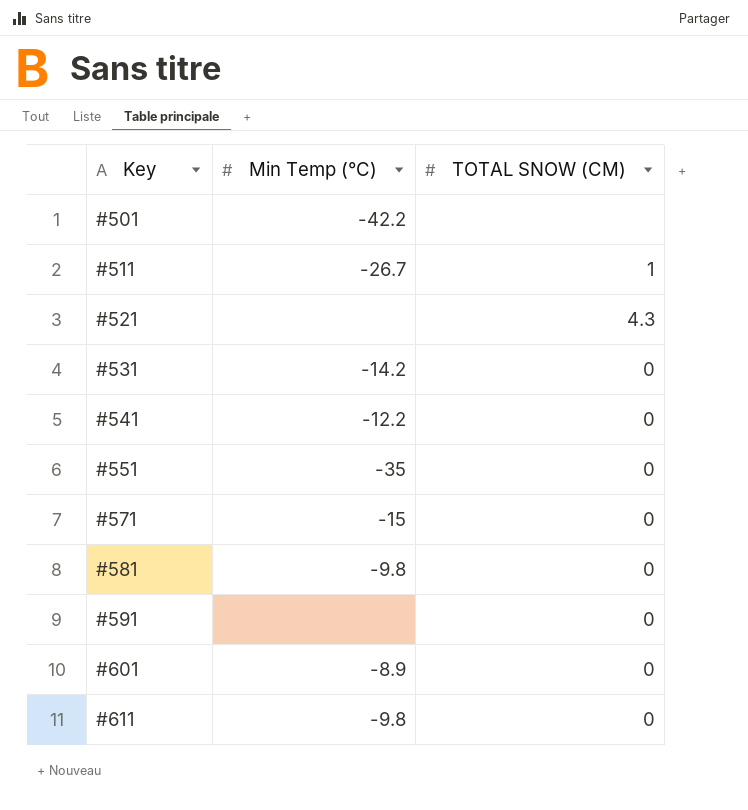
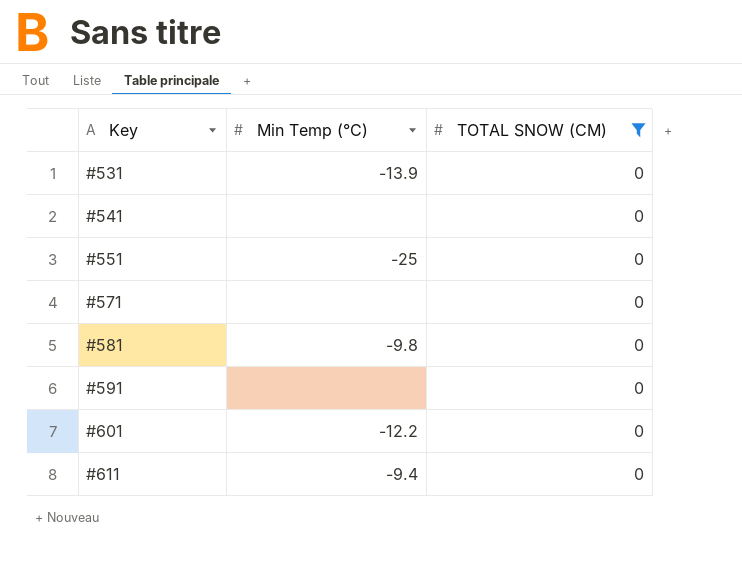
filter: none -> TOTAL SNOW (CM) = 0
#531 | Min Temp (°C): -14.2 -> -13.9
#541 | Min Temp (°C): -12.2 -> none
#551 | Min Temp (°C): -35 -> -25
#571 | Min Temp (°C): -15 -> none
#601 | Min Temp (°C): -8.9 -> -12.2
#611 | Min Temp (°C): -9.8 -> -9.4

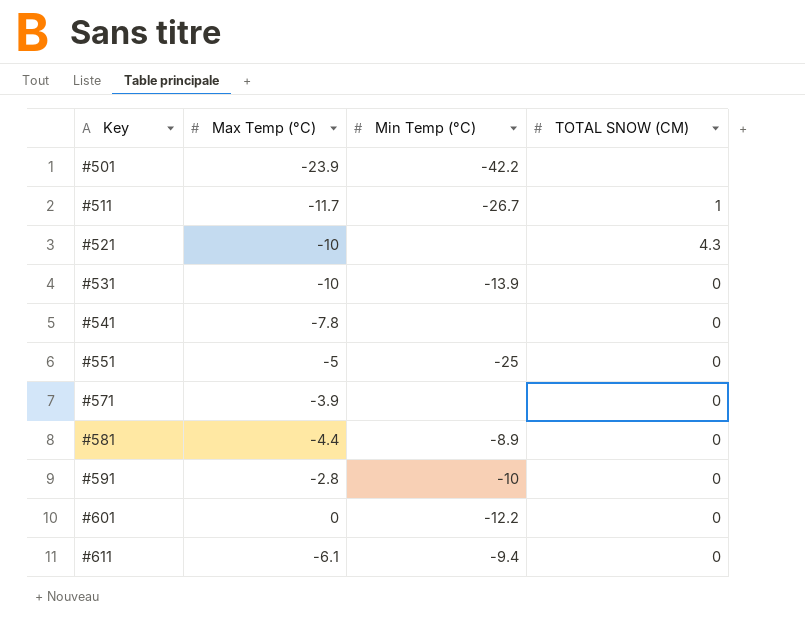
filter: TOTAL SNOW (CM) = 0 -> none
column Max Temp (°C) | position: none -> 2
#581 | Min Temp (°C): -9.8 -> -8.9
#591 | Min Temp (°C): none -> -10

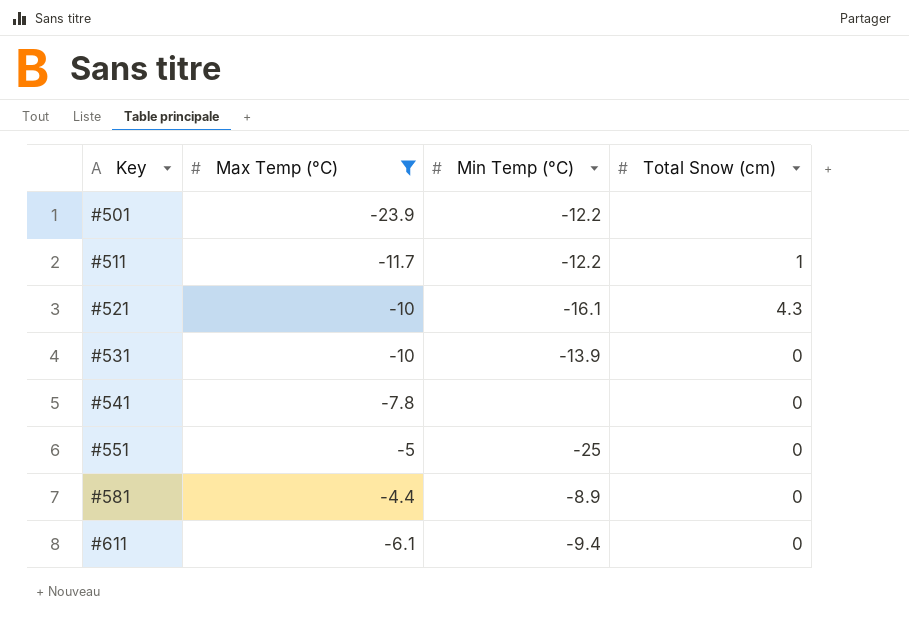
filter: none -> Max Temp (°C) <= -4.4
column name: TOTAL SNOW (CM) -> Total Snow (cm)
#501 | Min Temp (°C): -42.2 -> -12.2
#511 | Min Temp (°C): -26.7 -> -12.2
#521 | Min Temp (°C): none -> -16.1

